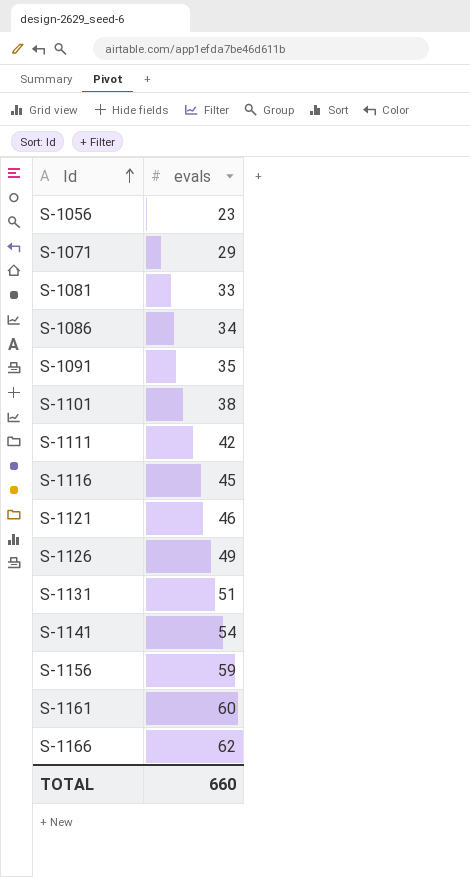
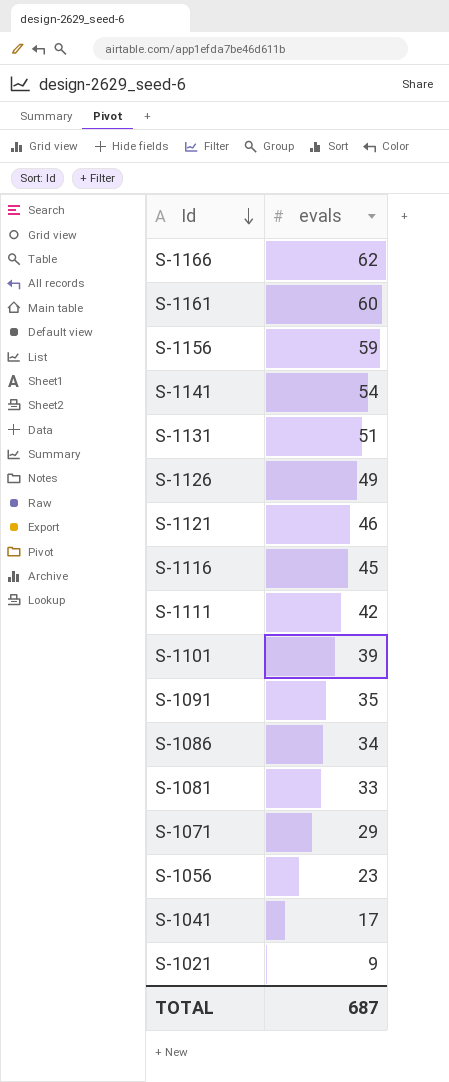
row order: Id ascending -> Id descending
S-1101 | evals: 38 -> 39
row S-1041: none -> 17
row S-1021: none -> 9
TOTAL | evals: 660 -> 687

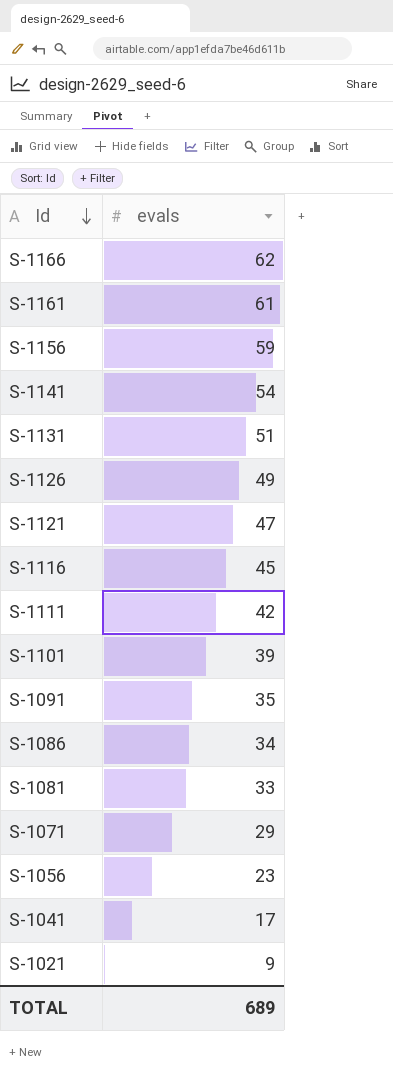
S-1161 | evals: 60 -> 61
S-1121 | evals: 46 -> 47
TOTAL | evals: 687 -> 689

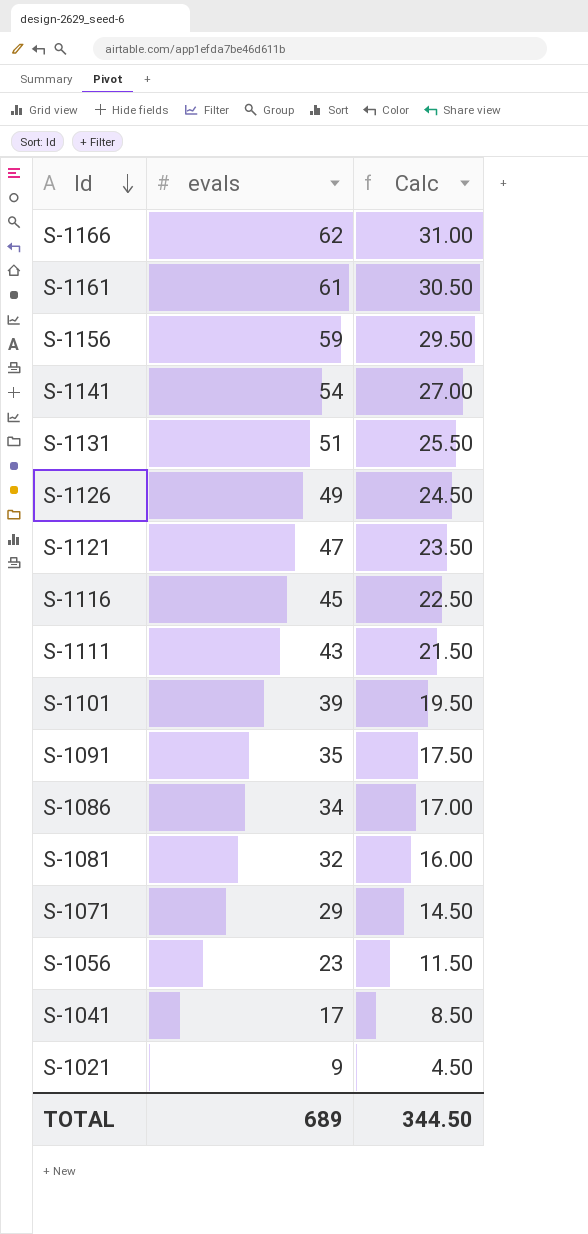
column Calc | formula: none -> [evals] * 0.5
S-1111 | evals: 42 -> 43
S-1081 | evals: 33 -> 32

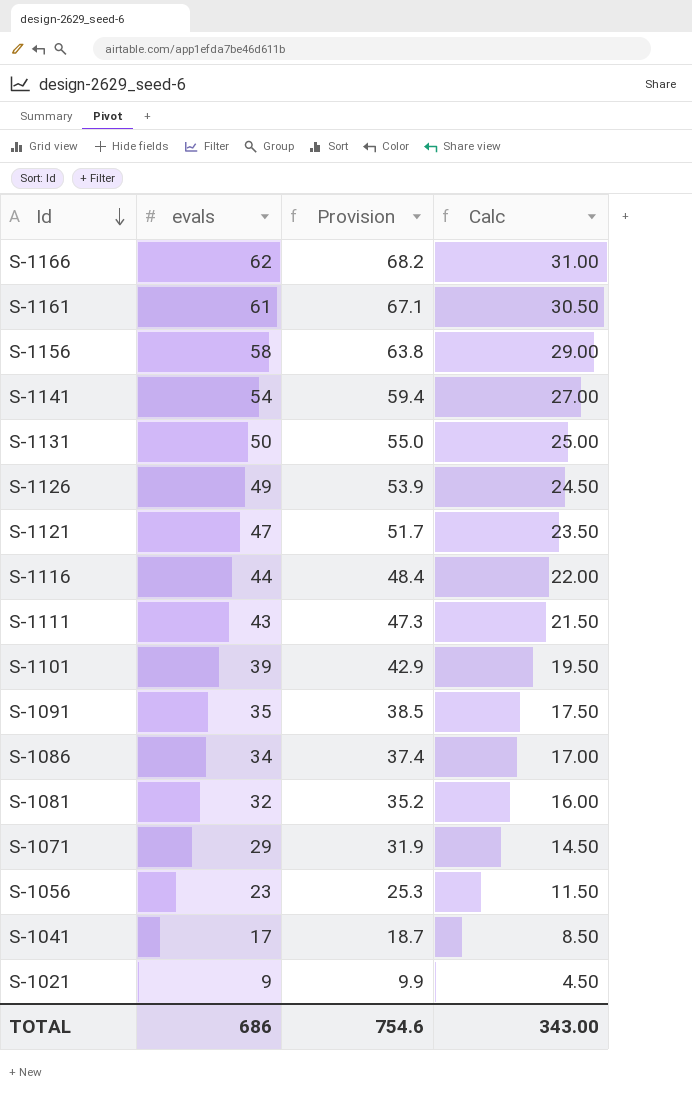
column Provision | formula: none -> [evals] * 1.1
S-1156 | evals: 59 -> 58
S-1156 | Calc: 29.50 -> 29.00
S-1131 | evals: 51 -> 50
S-1131 | Calc: 25.50 -> 25.00
S-1116 | evals: 45 -> 44
S-1116 | Calc: 22.50 -> 22.00
TOTAL | evals: 689 -> 686
TOTAL | Calc: 344.50 -> 343.00

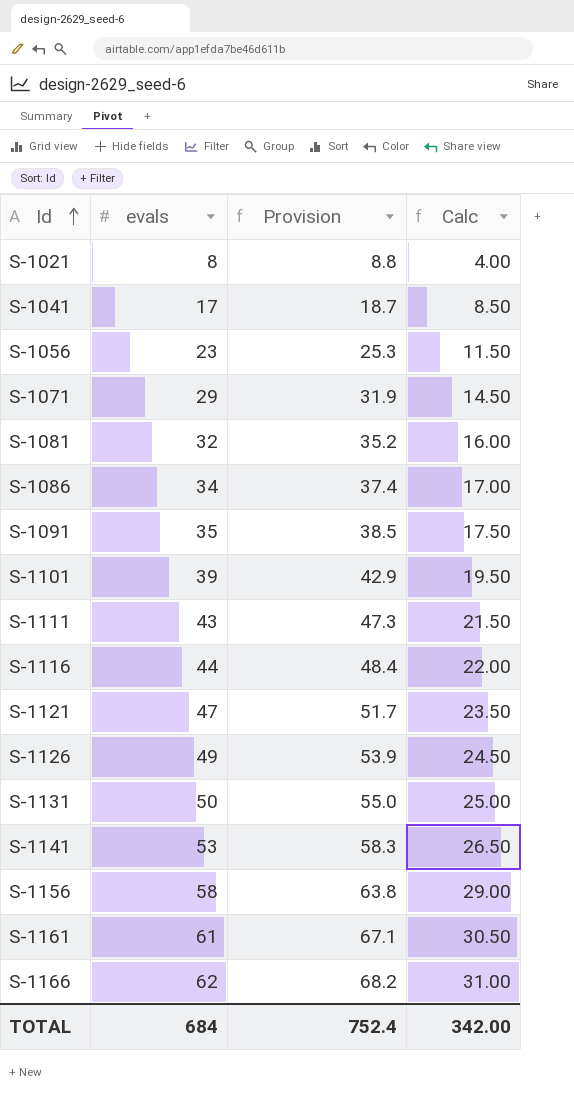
row order: Id descending -> Id ascending
S-1021 | evals: 9 -> 8
S-1021 | Provision: 9.9 -> 8.8
S-1021 | Calc: 4.50 -> 4.00
S-1141 | evals: 54 -> 53
S-1141 | Provision: 59.4 -> 58.3
S-1141 | Calc: 27.00 -> 26.50
TOTAL | evals: 686 -> 684
TOTAL | Provision: 754.6 -> 752.4
TOTAL | Calc: 343.00 -> 342.00

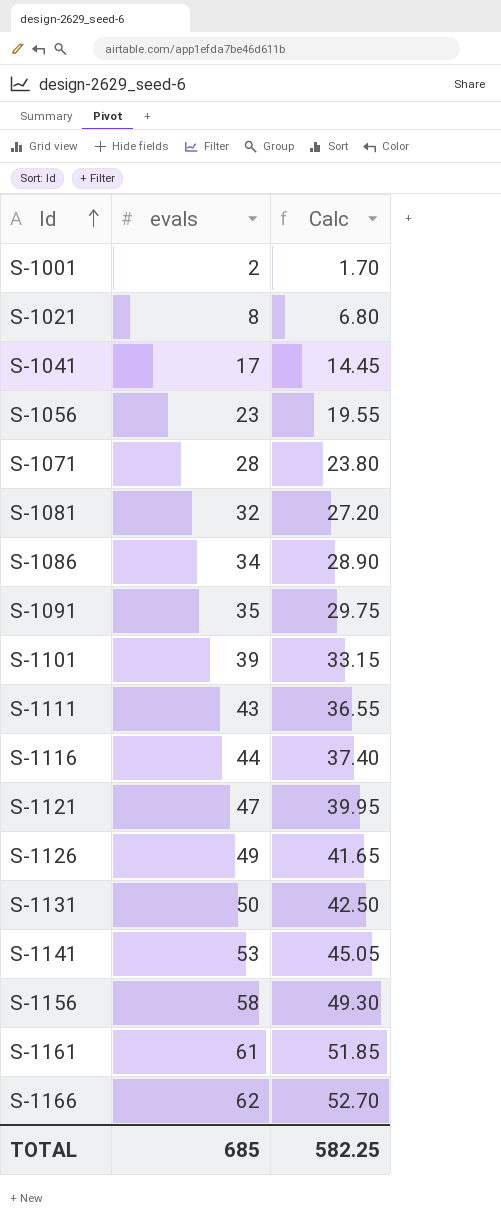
column Provision | formula: [evals] * 1.1 -> none
column Calc | formula: [evals] * 0.5 -> [evals] * 0.85
row S-1001: none -> 2 | 1.70
S-1071 | evals: 29 -> 28
TOTAL | evals: 684 -> 685
TOTAL | Calc: 342.00 -> 582.25

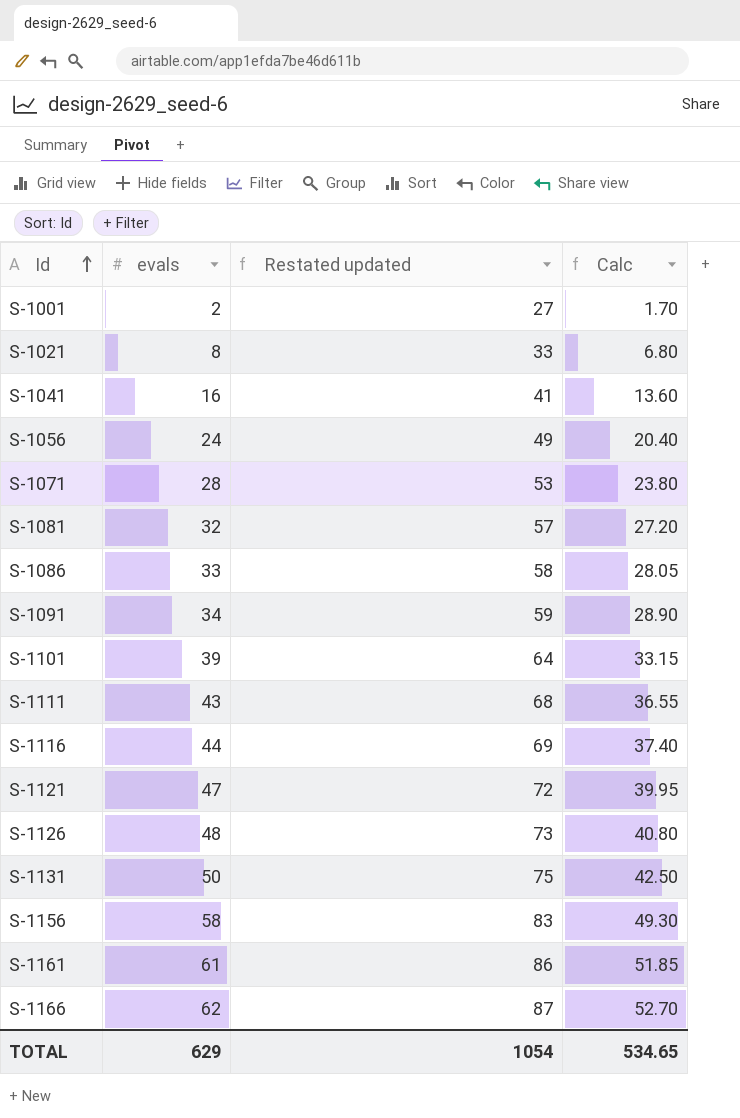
column Restated updated | formula: none -> [evals] + 25
row S-1141: 53 | 45.05 -> none
S-1041 | evals: 17 -> 16
S-1041 | Calc: 14.45 -> 13.60
S-1056 | evals: 23 -> 24
S-1056 | Calc: 19.55 -> 20.40
S-1086 | evals: 34 -> 33
S-1086 | Calc: 28.90 -> 28.05
S-1091 | evals: 35 -> 34
S-1091 | Calc: 29.75 -> 28.90
S-1126 | evals: 49 -> 48
S-1126 | Calc: 41.65 -> 40.80
TOTAL | evals: 685 -> 629
TOTAL | Calc: 582.25 -> 534.65

